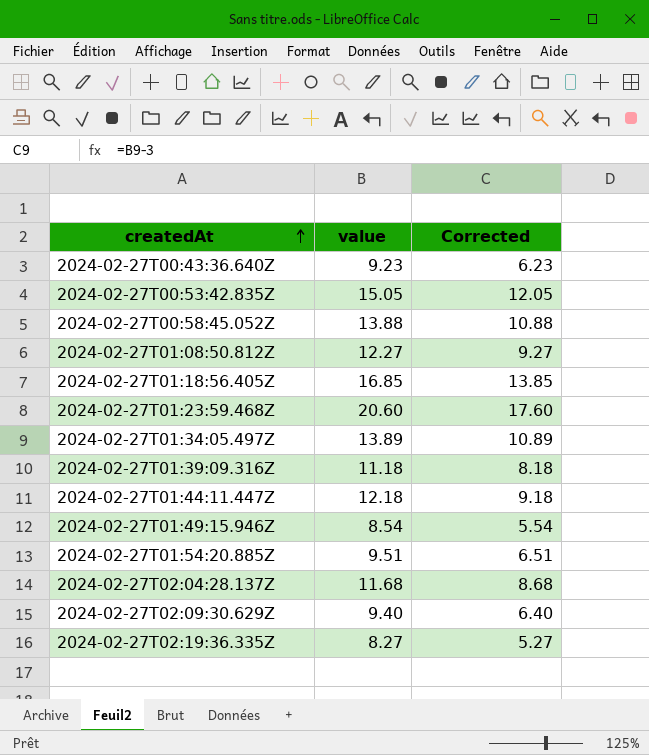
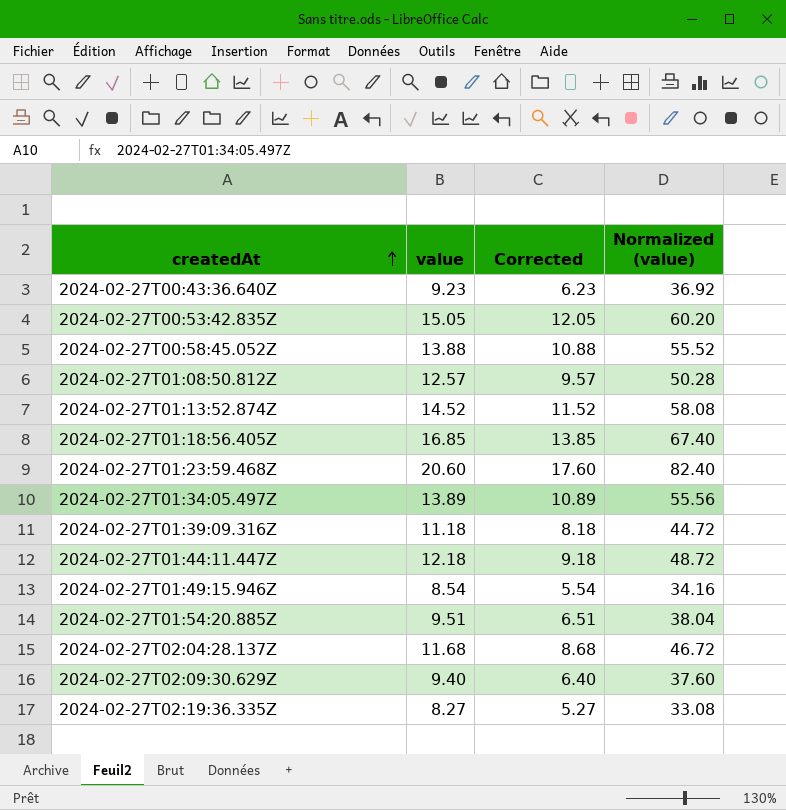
column Normalized (value) | formula: none -> [value] * 4
2024-02-27T01:08:50.812Z | value: 12.27 -> 12.57
2024-02-27T01:08:50.812Z | Corrected: 9.27 -> 9.57
row 2024-02-27T01:13:52.874Z: none -> 14.52 | 11.52 | 58.08

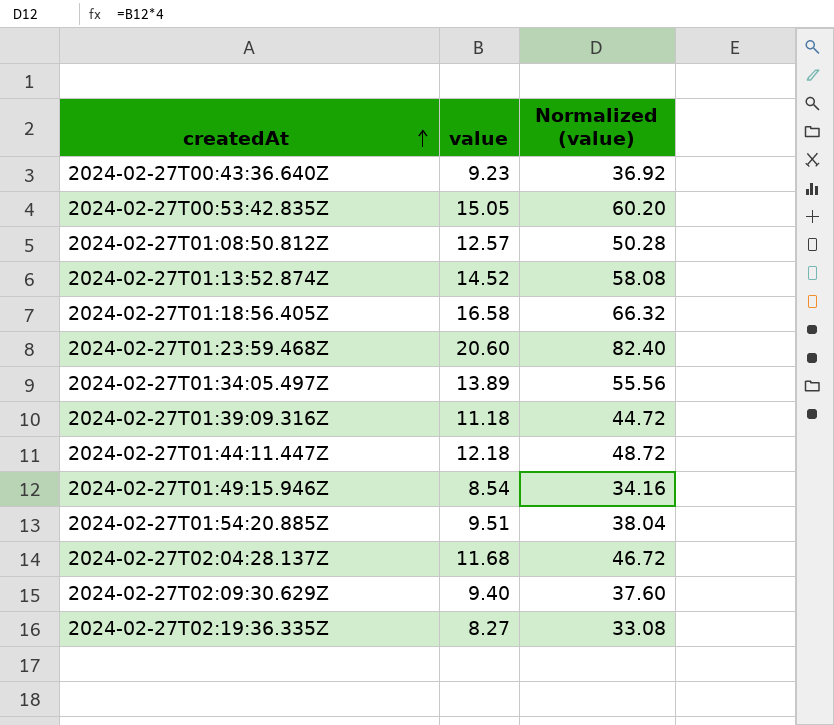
column Corrected | formula: [value] - 3 -> none
row 2024-02-27T00:58:45.052Z: 13.88 | 10.88 | 55.52 -> none
2024-02-27T01:18:56.405Z | value: 16.85 -> 16.58
2024-02-27T01:18:56.405Z | Normalized (value): 67.40 -> 66.32

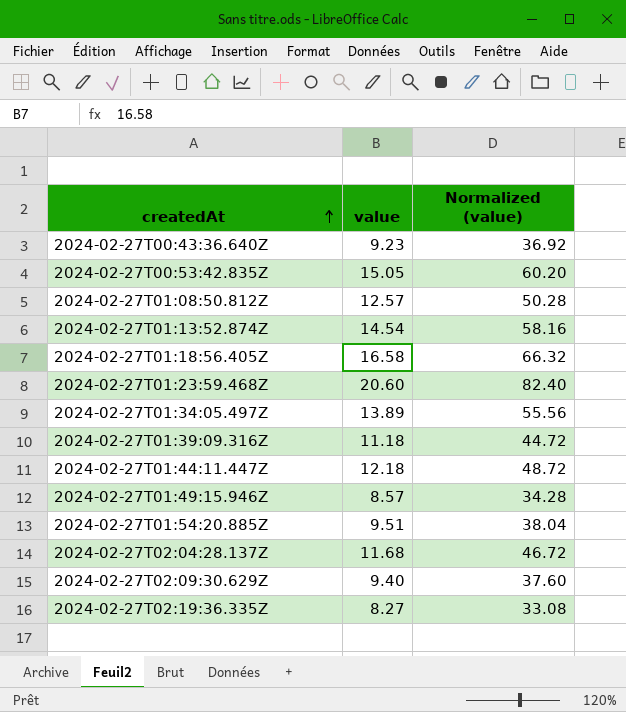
2024-02-27T01:13:52.874Z | value: 14.52 -> 14.54
2024-02-27T01:13:52.874Z | Normalized (value): 58.08 -> 58.16
2024-02-27T01:49:15.946Z | value: 8.54 -> 8.57
2024-02-27T01:49:15.946Z | Normalized (value): 34.16 -> 34.28

